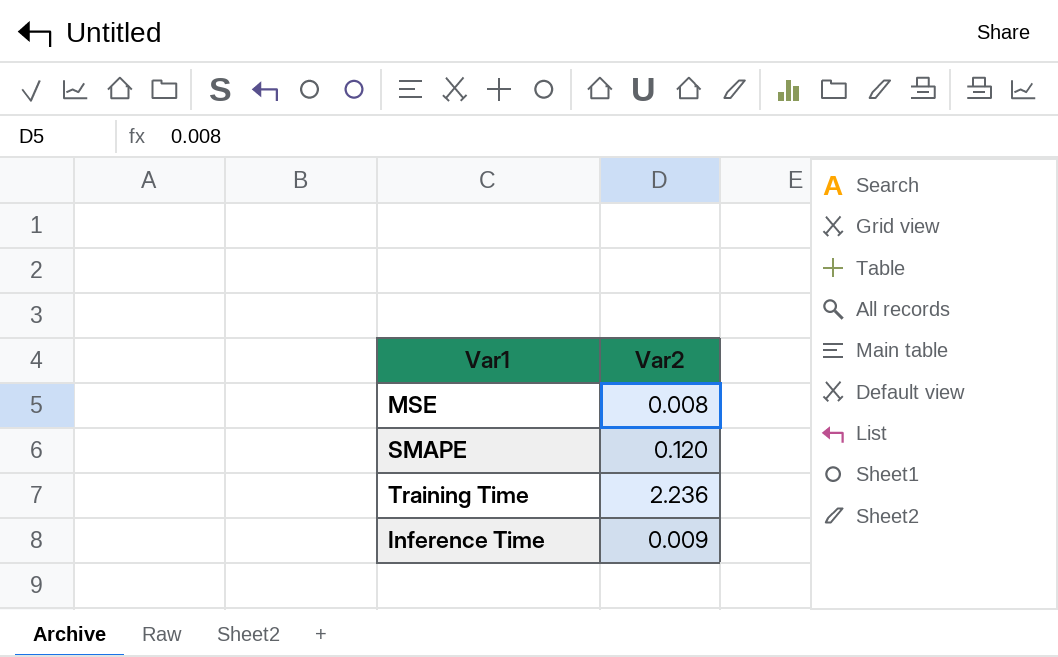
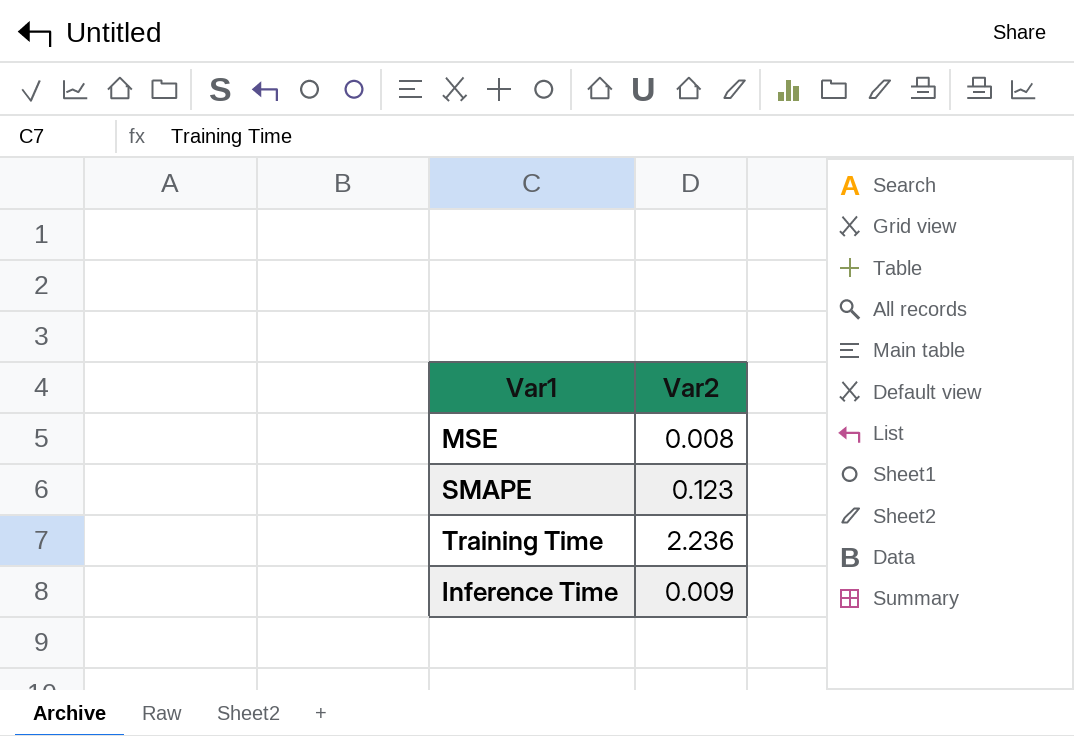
SMAPE | Var2: 0.120 -> 0.123

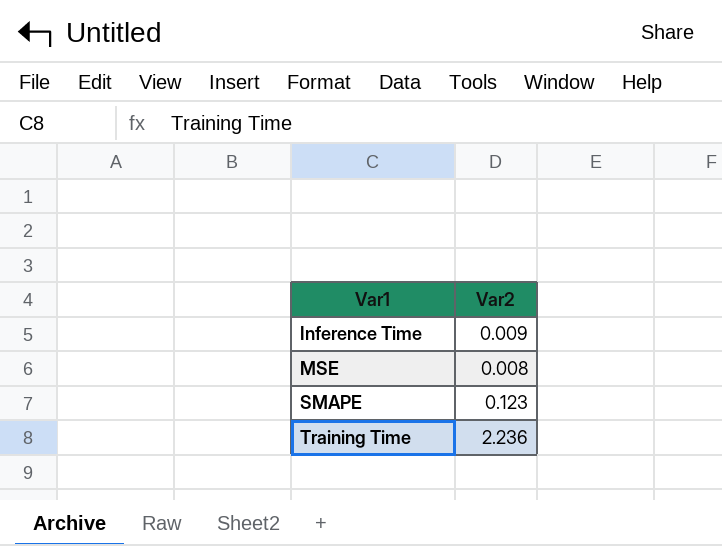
row order: none -> Var1 ascending

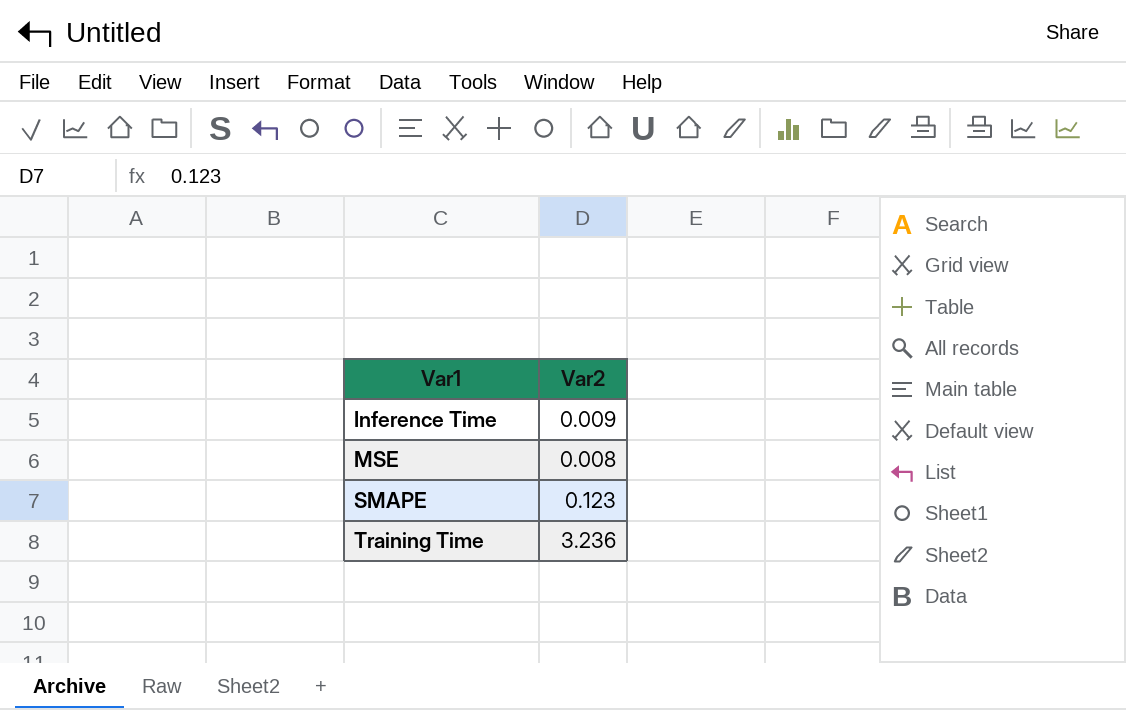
Training Time | Var2: 2.236 -> 3.236

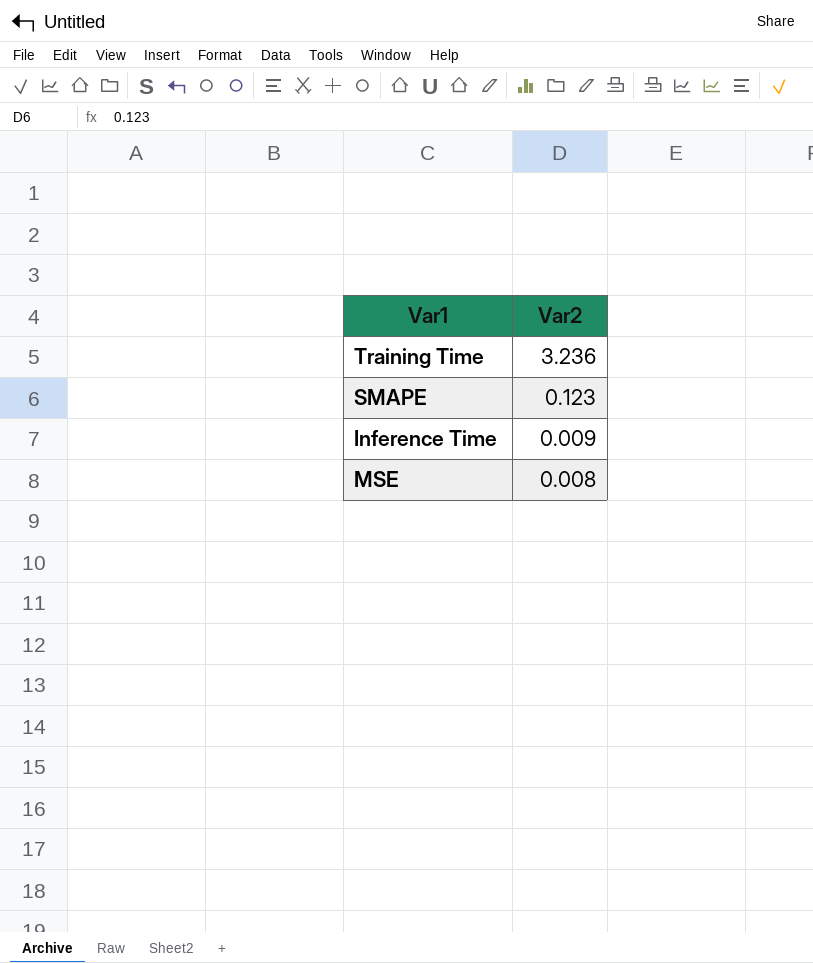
row order: Var1 ascending -> Var2 descending

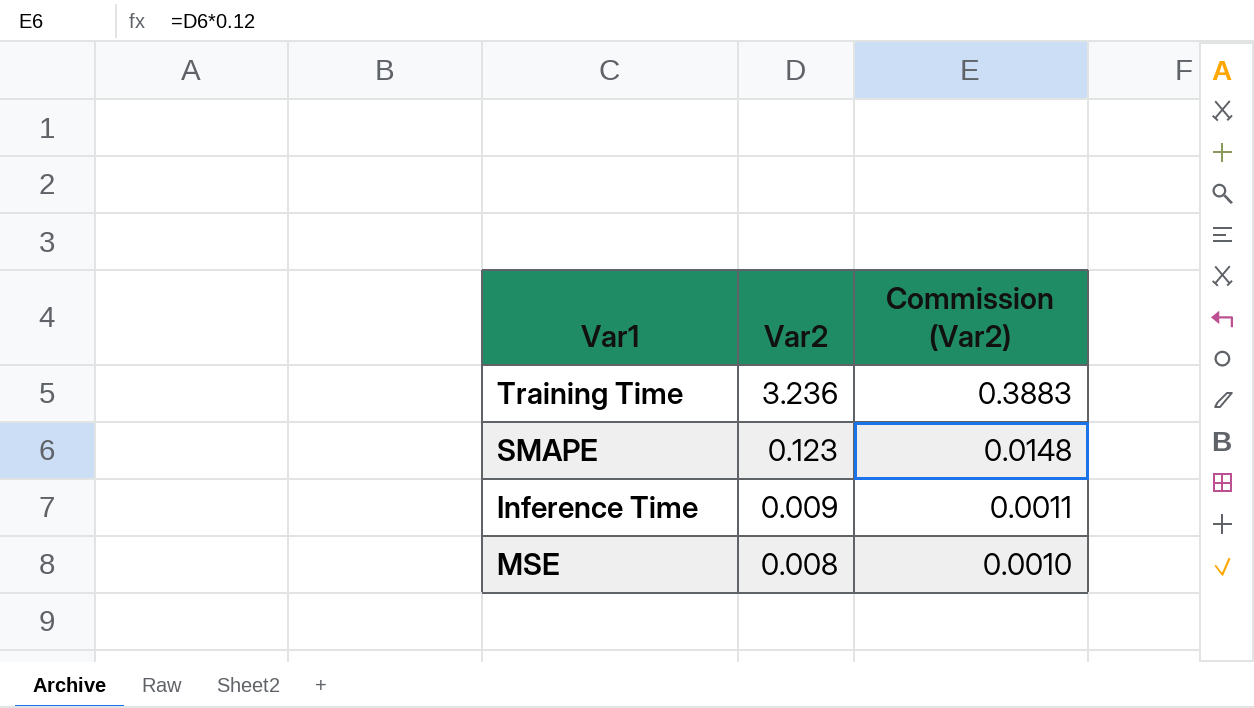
column Commission (Var2) | formula: none -> [Var2] * 0.12

